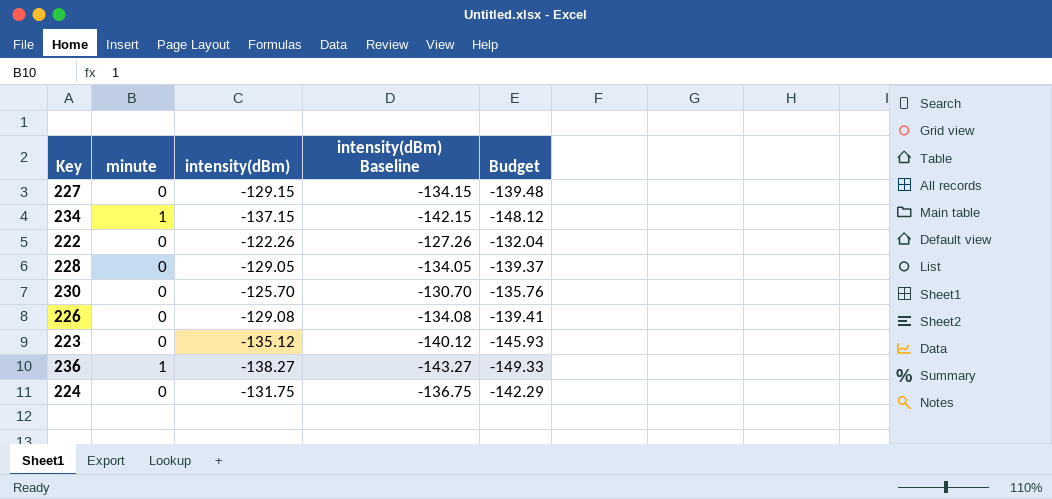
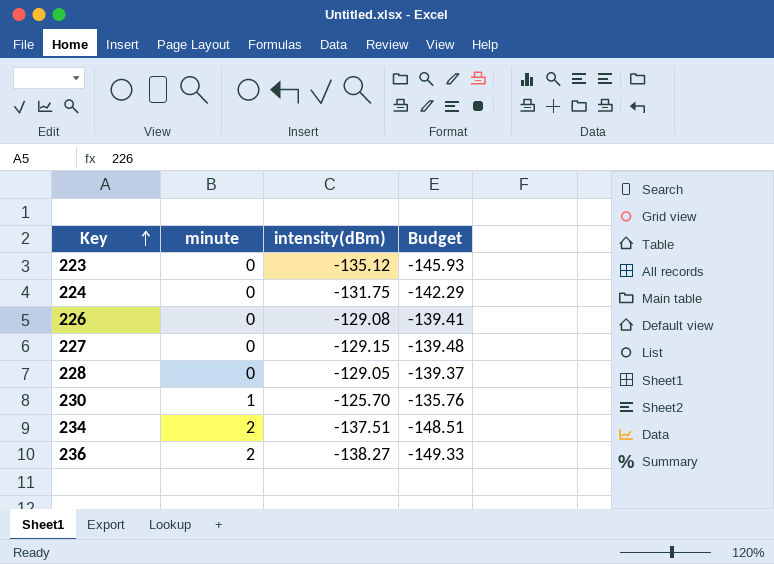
row order: none -> Key ascending
column intensity(dBm) Baseline | formula: [intensity(dBm)] - 5 -> none
row 222: 0 | -122.26 | -127.26 | -132.04 -> none
230 | minute: 0 -> 1
234 | minute: 1 -> 2
234 | intensity(dBm): -137.15 -> -137.51
234 | Budget: -148.12 -> -148.51
236 | minute: 1 -> 2

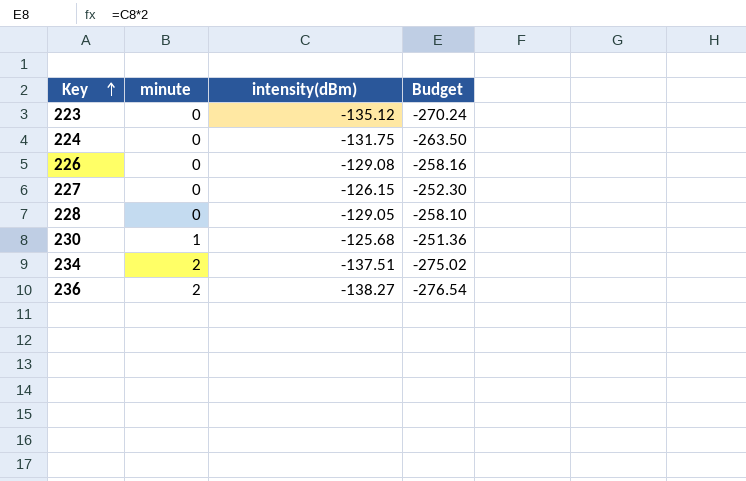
column Budget | formula: [intensity(dBm)] * 1.08 -> [intensity(dBm)] * 2
227 | intensity(dBm): -129.15 -> -126.15
230 | intensity(dBm): -125.70 -> -125.68

